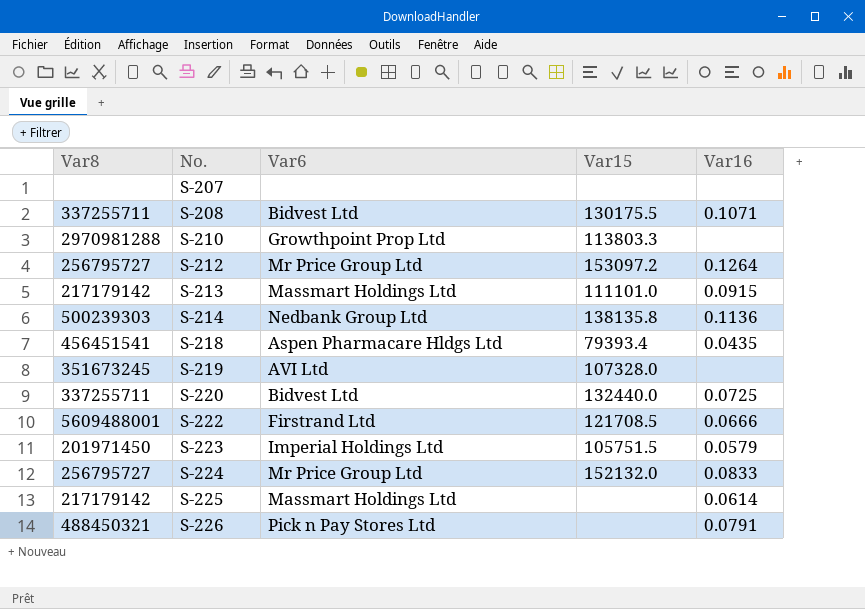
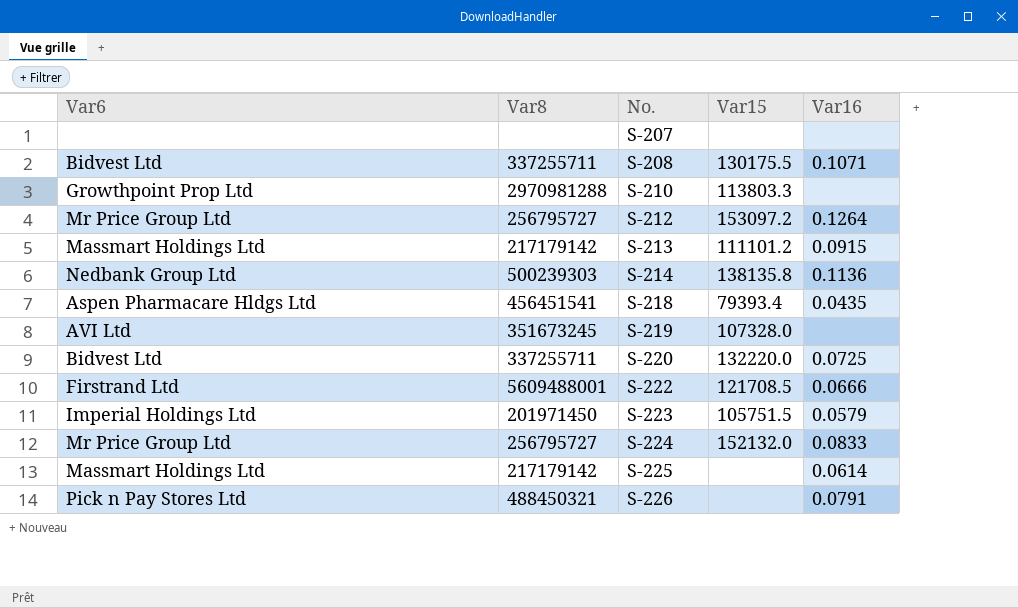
column Var6 | position: 3 -> 1
S-213 | Var15: 111101.0 -> 111101.2
S-220 | Var15: 132440.0 -> 132220.0

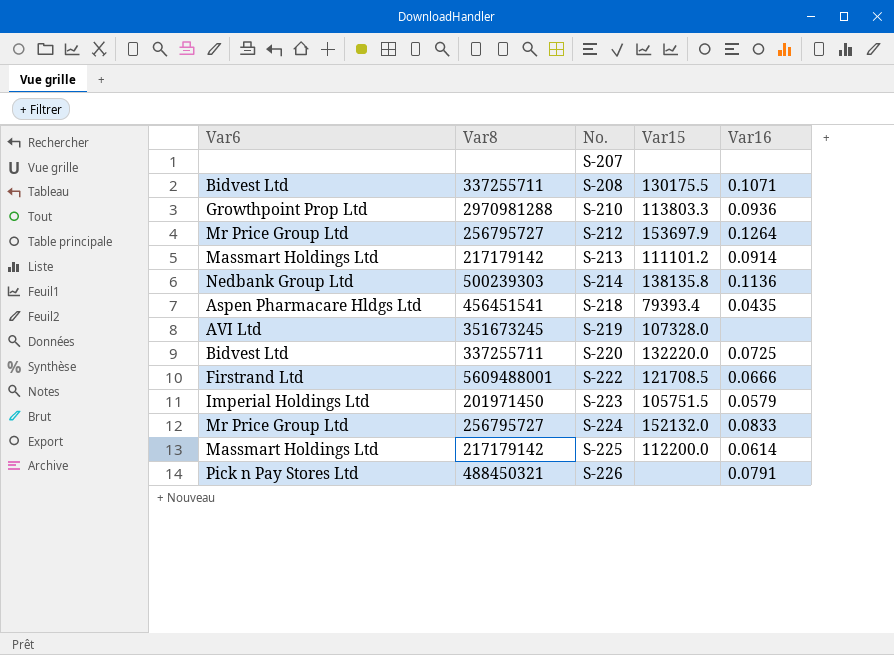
S-210 | Var16: none -> 0.0936
S-212 | Var15: 153097.2 -> 153697.9
S-213 | Var16: 0.0915 -> 0.0914
S-225 | Var15: none -> 112200.0

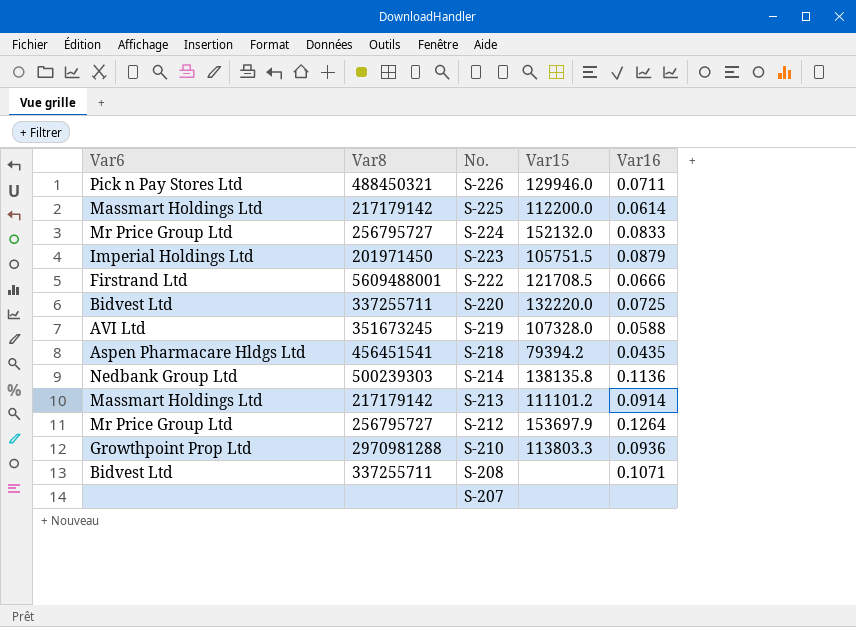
row order: No. ascending -> No. descending
S-226 | Var15: none -> 129946.0
S-226 | Var16: 0.0791 -> 0.0711
S-223 | Var16: 0.0579 -> 0.0879
S-219 | Var16: none -> 0.0588
S-218 | Var15: 79393.4 -> 79394.2
S-208 | Var15: 130175.5 -> none

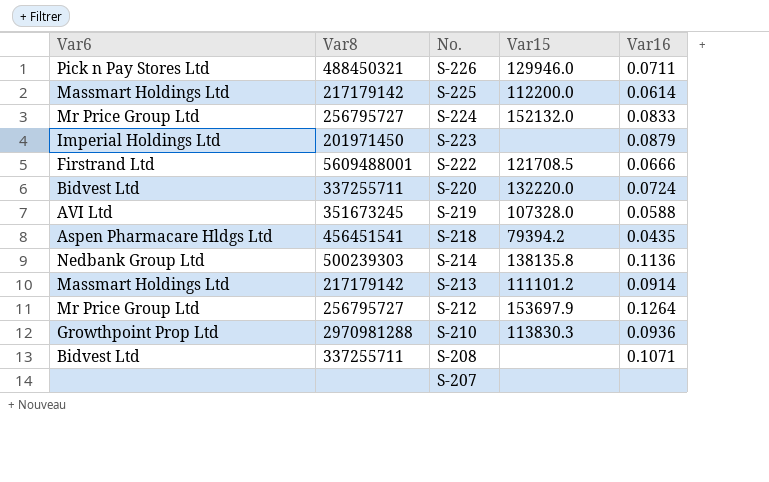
S-223 | Var15: 105751.5 -> none
S-220 | Var16: 0.0725 -> 0.0724
S-210 | Var15: 113803.3 -> 113830.3

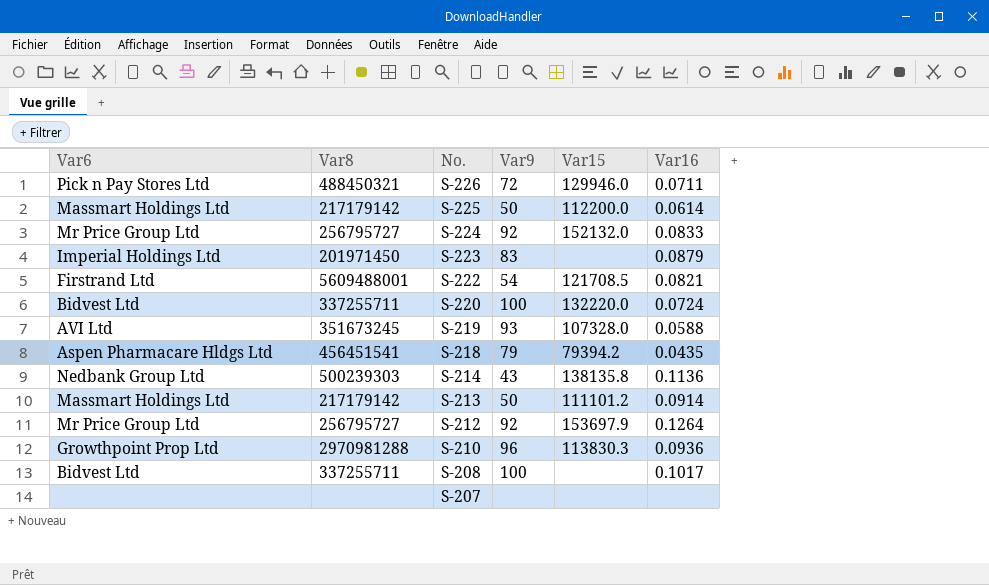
column Var9 | position: none -> 4
S-222 | Var16: 0.0666 -> 0.0821
S-208 | Var16: 0.1071 -> 0.1017

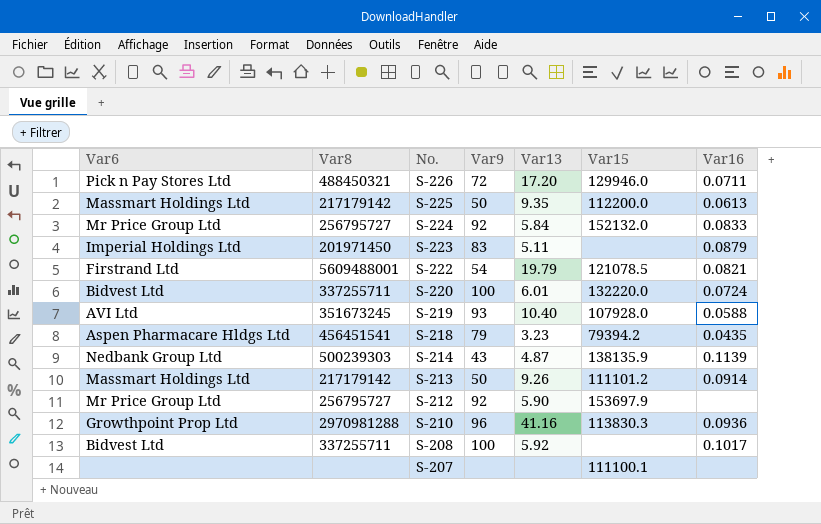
column Var13 | position: none -> 5
S-225 | Var16: 0.0614 -> 0.0613
S-222 | Var15: 121708.5 -> 121078.5
S-219 | Var15: 107328.0 -> 107928.0
S-214 | Var15: 138135.8 -> 138135.9
S-214 | Var16: 0.1136 -> 0.1139
S-212 | Var16: 0.1264 -> none
S-207 | Var15: none -> 111100.1

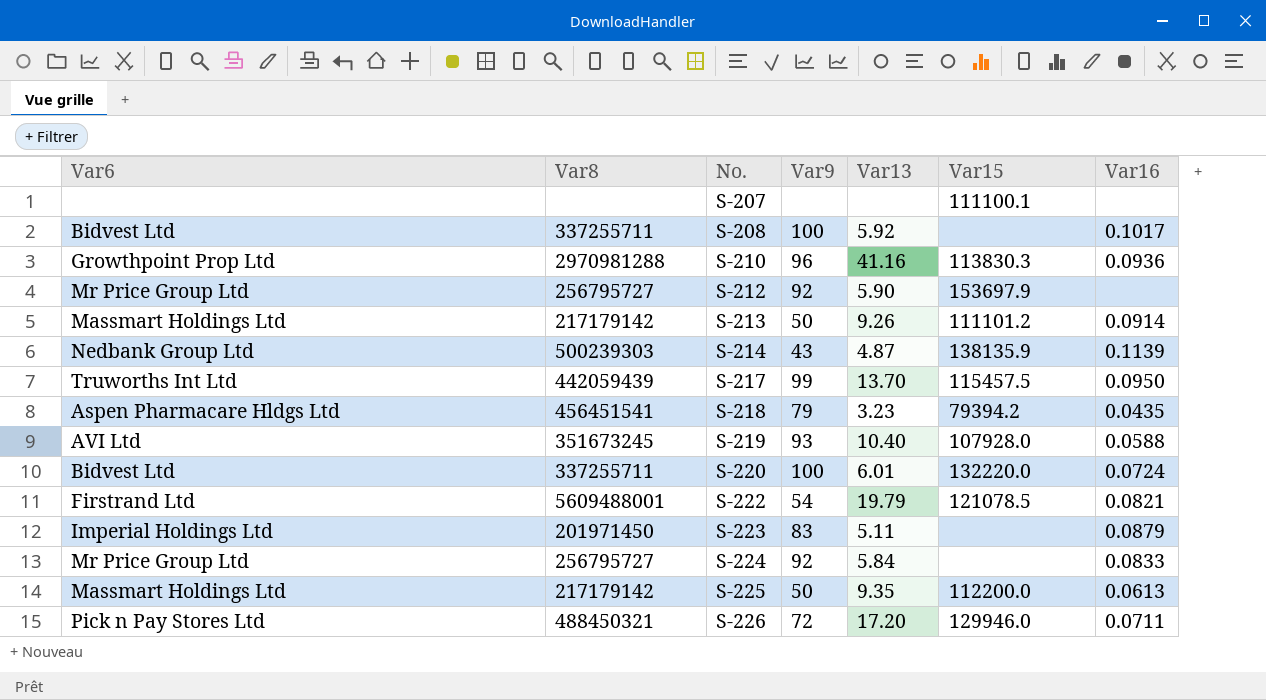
row order: No. descending -> No. ascending
row S-217: none -> Truworths Int Ltd | 442059439 | 99 | 13.70 | 115457.5 | 0.0950
S-224 | Var15: 152132.0 -> none

